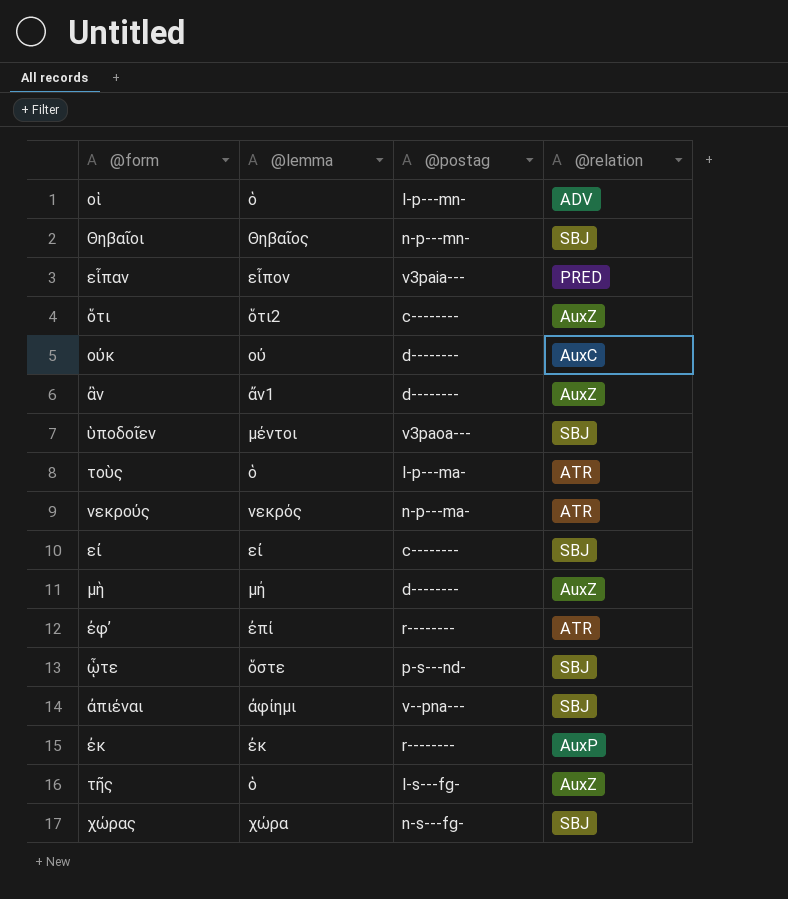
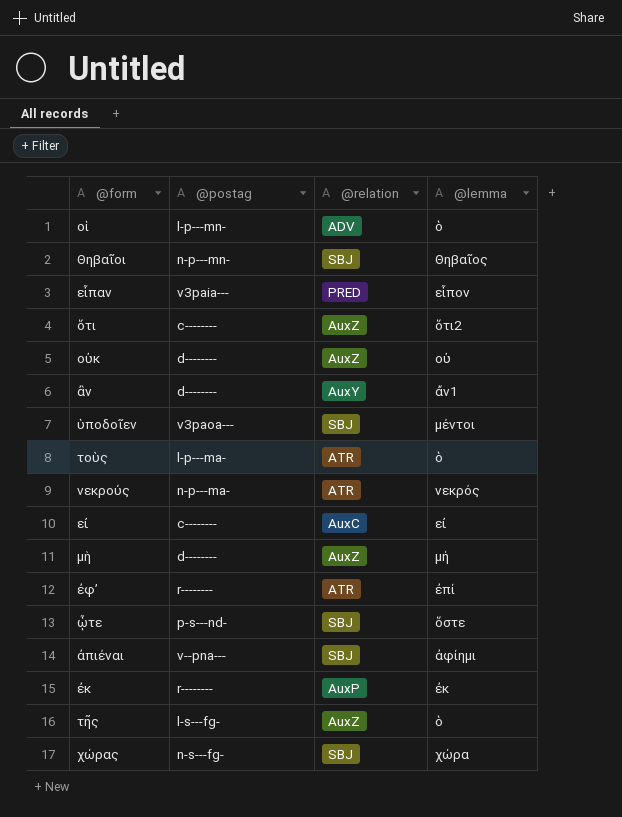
column @lemma | position: 2 -> 4
οὐκ | @relation: AuxC -> AuxZ
ἂν | @relation: AuxZ -> AuxY
εἰ | @relation: SBJ -> AuxC

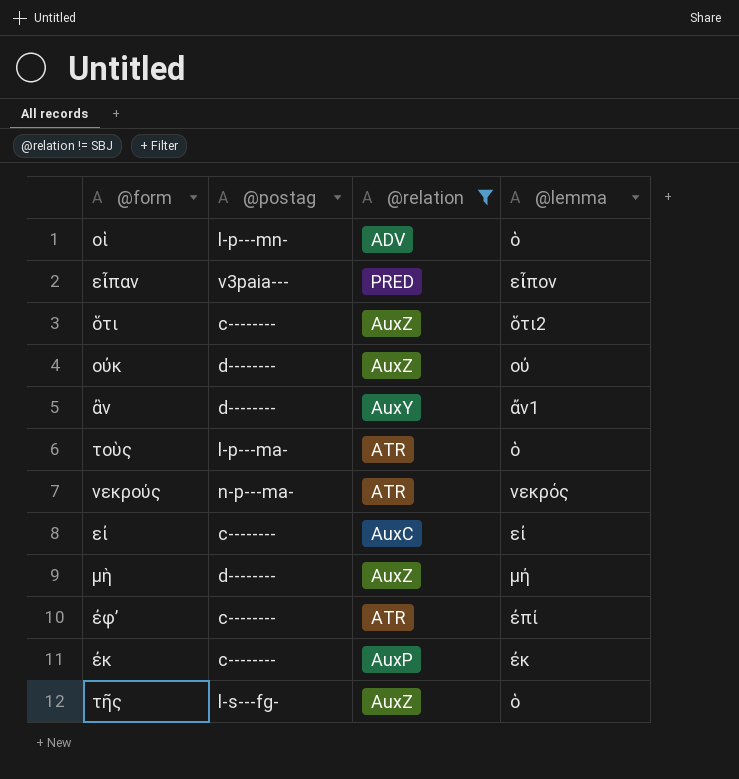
filter: none -> @relation != SBJ
ἐφʼ | @postag: r-------- -> c--------
ἐκ | @postag: r-------- -> c--------

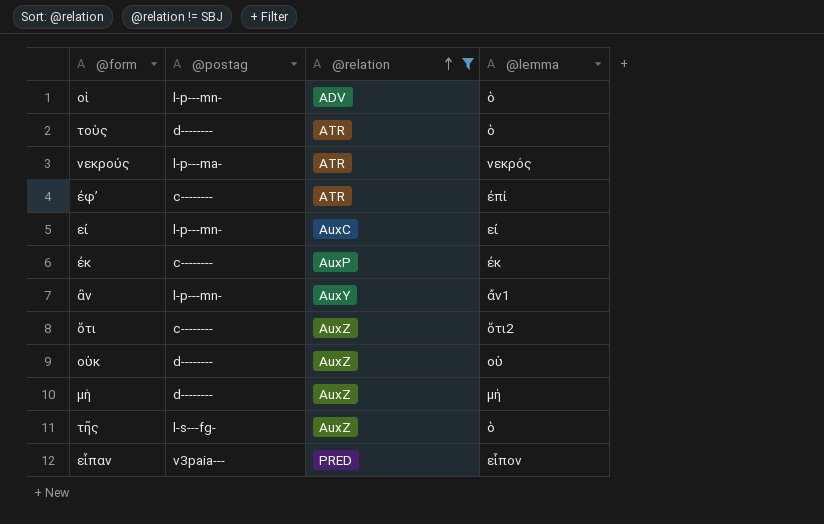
row order: none -> @relation ascending
τοὺς | @postag: l-p---ma- -> d--------
νεκρούς | @postag: n-p---ma- -> l-p---ma-
εἰ | @postag: c-------- -> l-p---mn-
ἂν | @postag: d-------- -> l-p---mn-

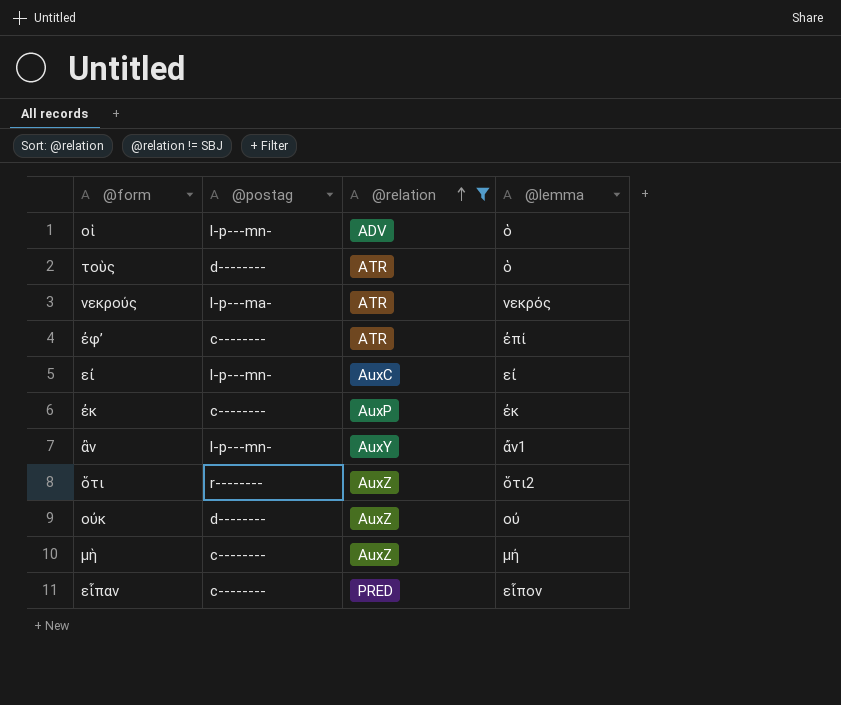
row τῆς: l-s---fg- | AuxZ | ὁ -> none
ὅτι | @postag: c-------- -> r--------
μὴ | @postag: d-------- -> c--------
εἶπαν | @postag: v3paia--- -> c--------

